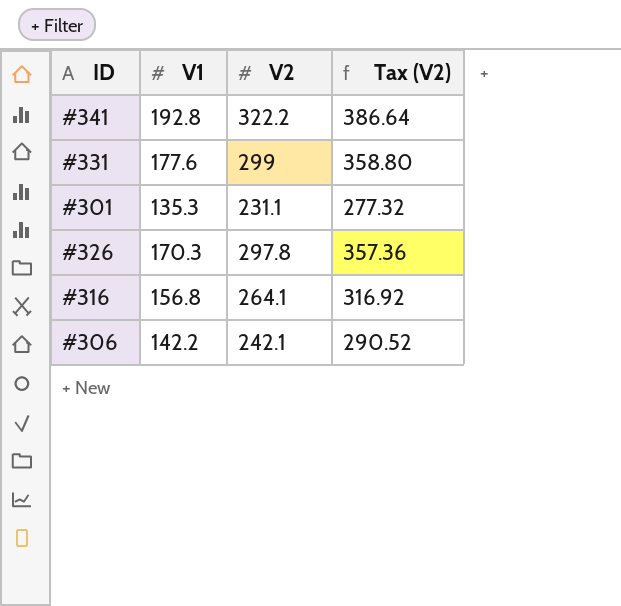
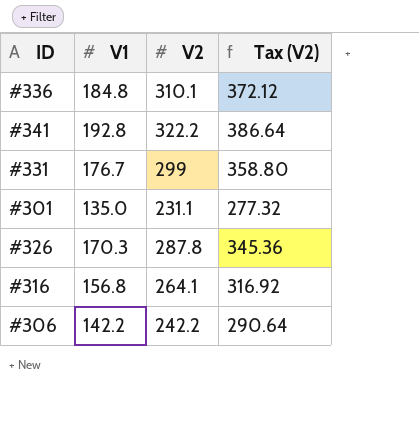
row #336: none -> 184.8 | 310.1 | 372.12
#331 | V1: 177.6 -> 176.7
#301 | V1: 135.3 -> 135.0
#326 | V2: 297.8 -> 287.8
#326 | Tax (V2): 357.36 -> 345.36
#306 | V2: 242.1 -> 242.2
#306 | Tax (V2): 290.52 -> 290.64

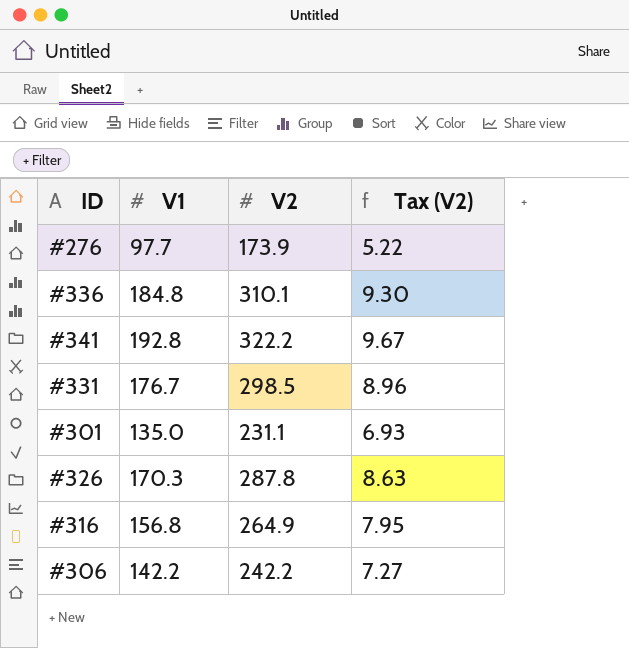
column Tax (V2) | formula: [V2] * 1.2 -> [V2] * 0.03
row #276: none -> 97.7 | 173.9 | 5.22
#331 | V2: 299 -> 298.5
#316 | V2: 264.1 -> 264.9

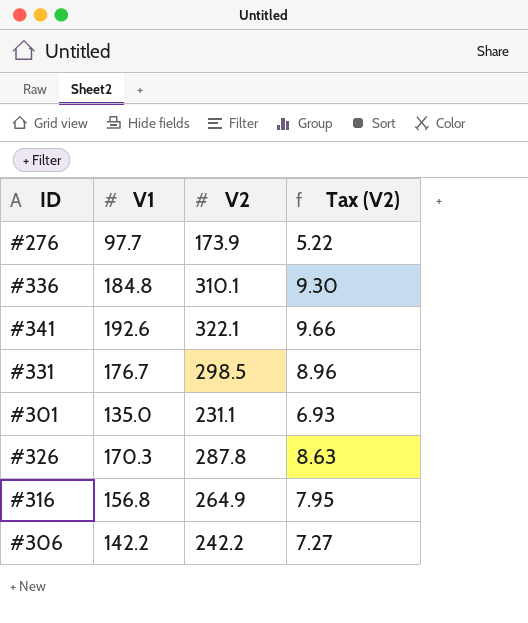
#341 | V1: 192.8 -> 192.6
#341 | V2: 322.2 -> 322.1
#341 | Tax (V2): 9.67 -> 9.66

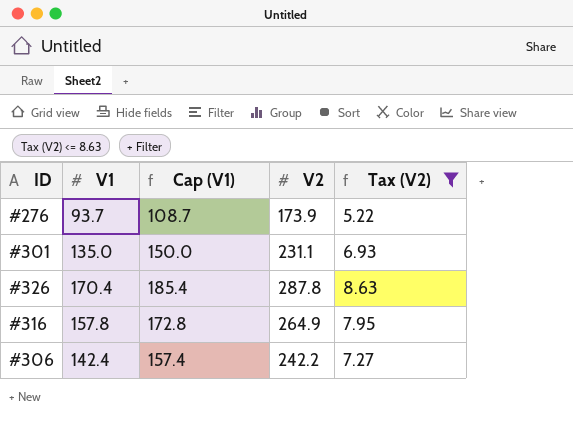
filter: none -> Tax (V2) <= 8.63
column Cap (V1) | formula: none -> [V1] + 15
#276 | V1: 97.7 -> 93.7
#326 | V1: 170.3 -> 170.4
#316 | V1: 156.8 -> 157.8
#306 | V1: 142.2 -> 142.4

